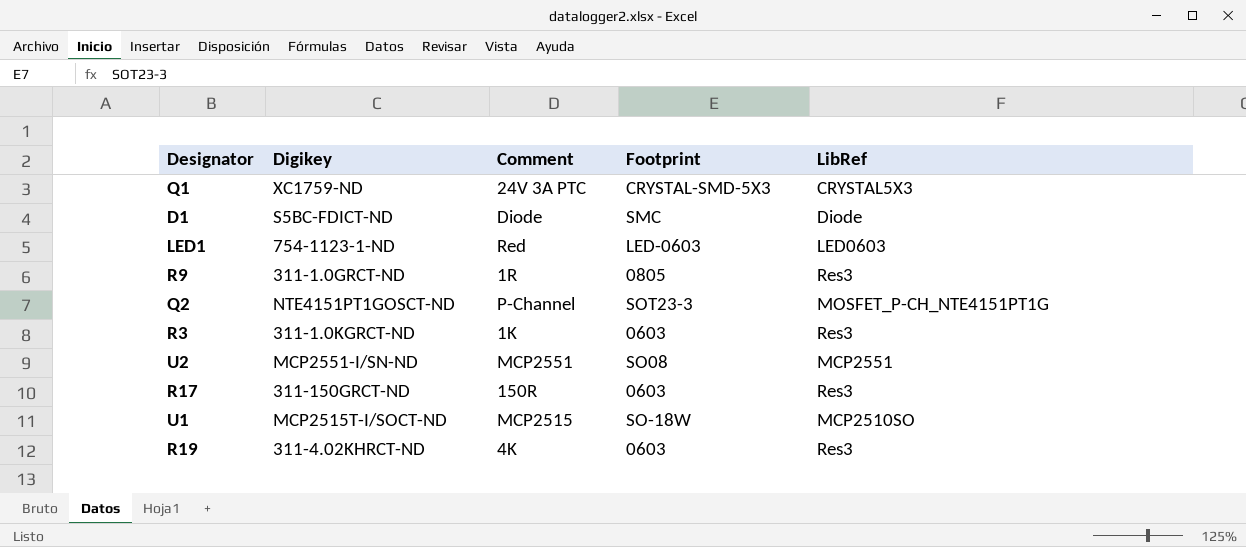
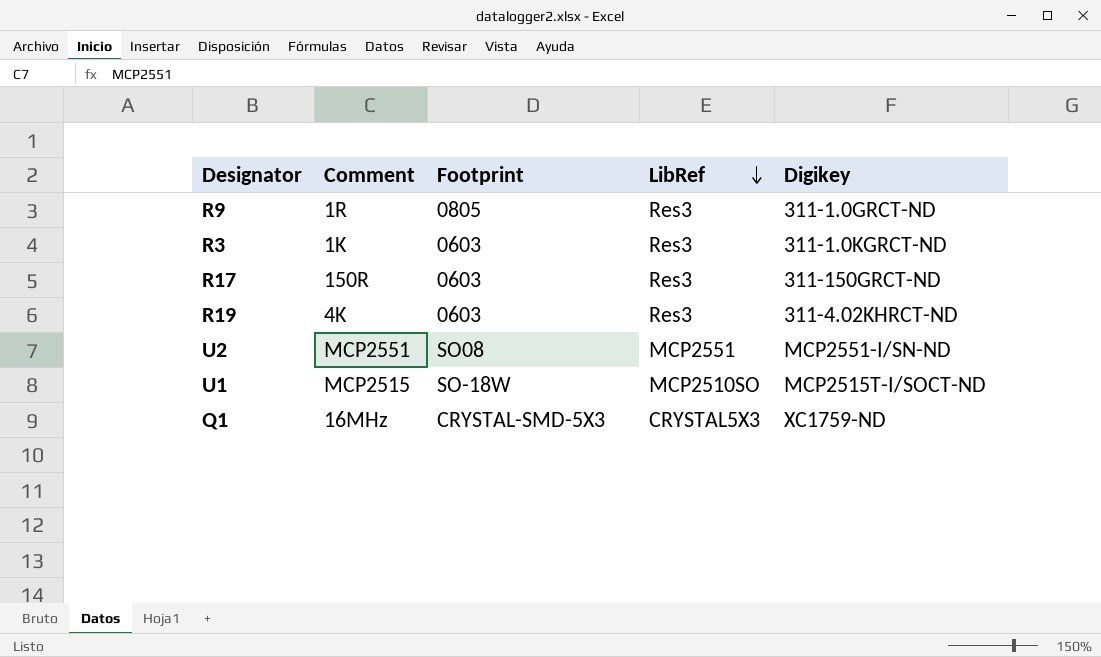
row order: none -> LibRef descending
column Digikey | position: 2 -> 5
row D1: S5BC-FDICT-ND | Diode | SMC | Diode -> none
row LED1: 754-1123-1-ND | Red | LED-0603 | LED0603 -> none
row Q2: NTE4151PT1GOSCT-ND | P-Channel | SOT23-3 | MOSFET_P-CH_NTE4151PT1G -> none
Q1 | Comment: 24V 3A PTC -> 16MHz

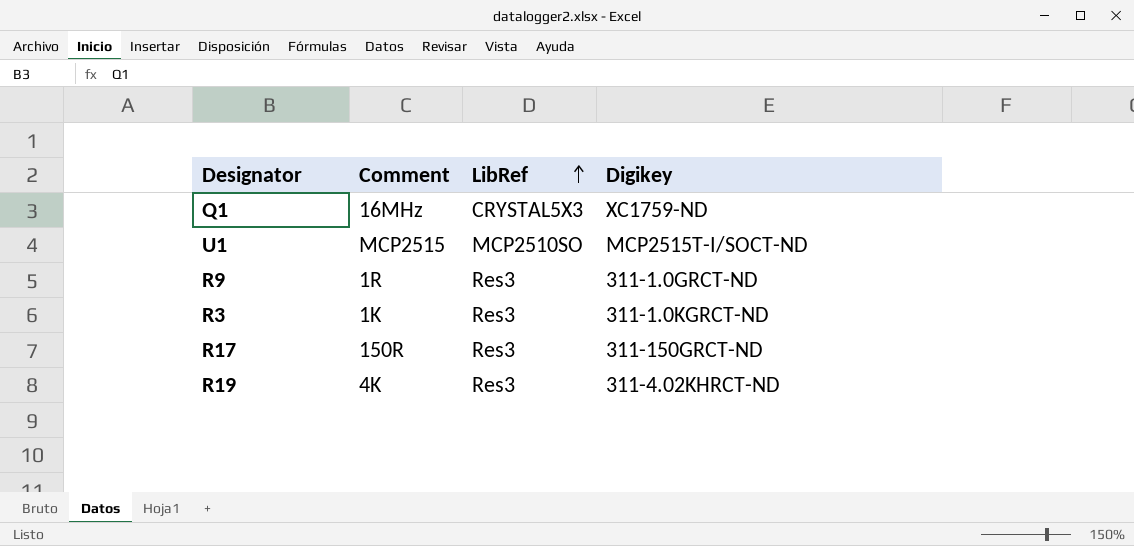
row order: LibRef descending -> LibRef ascending
column Footprint | position: 3 -> none
row U2: MCP2551 | SO08 | MCP2551 | MCP2551-I/SN-ND -> none

